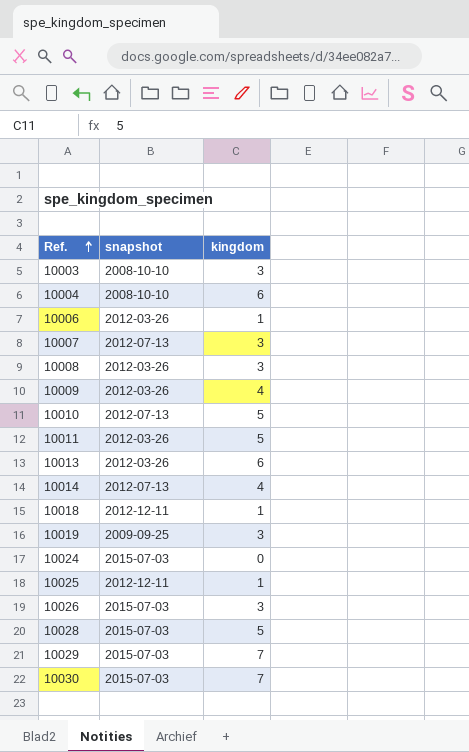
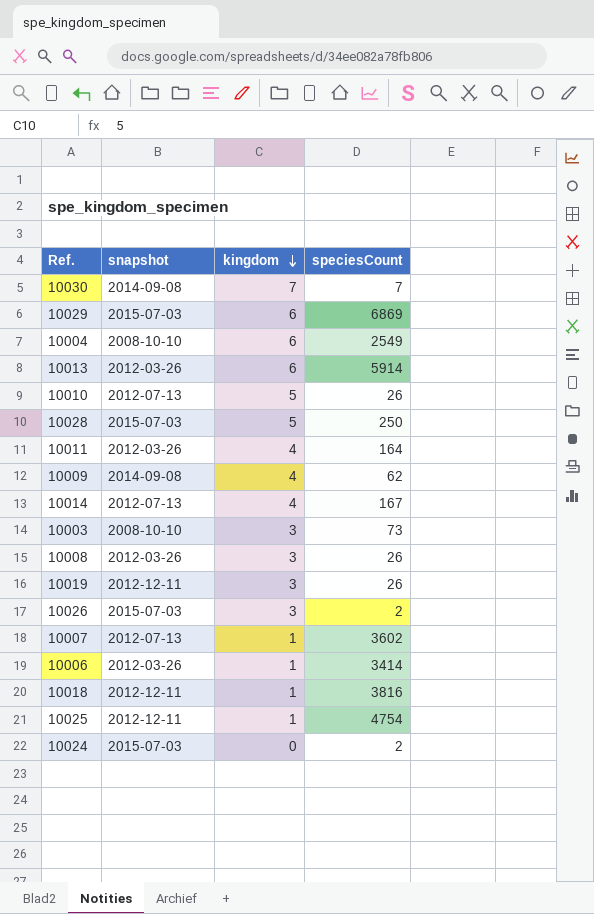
row order: Ref. ascending -> kingdom descending
column speciesCount | position: none -> 4
10030 | snapshot: 2015-07-03 -> 2014-09-08
10029 | kingdom: 7 -> 6
10011 | kingdom: 5 -> 4
10009 | snapshot: 2012-03-26 -> 2014-09-08
10019 | snapshot: 2009-09-25 -> 2012-12-11
10007 | kingdom: 3 -> 1

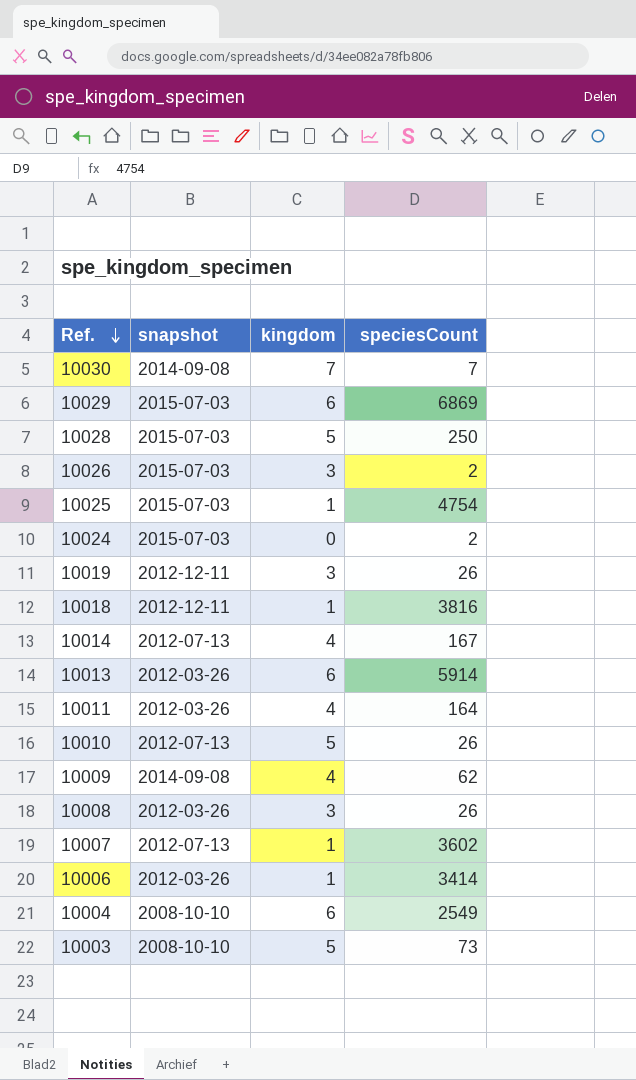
row order: kingdom descending -> Ref. descending
10025 | snapshot: 2012-12-11 -> 2015-07-03
10003 | kingdom: 3 -> 5

